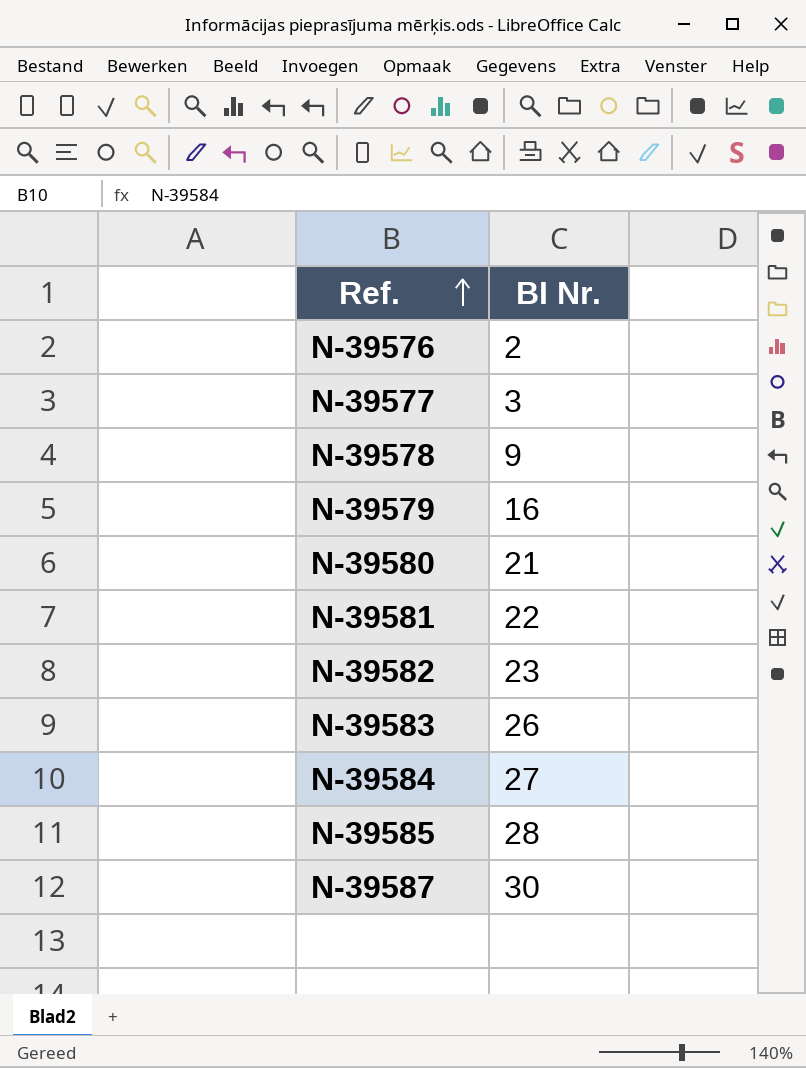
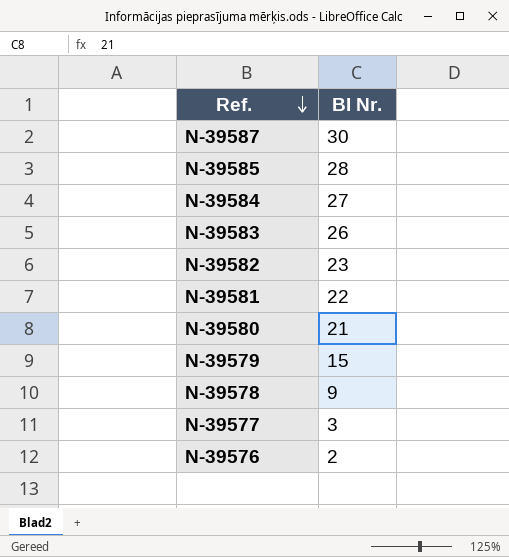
row order: Ref. ascending -> Ref. descending
N-39579 | BI Nr.: 16 -> 15

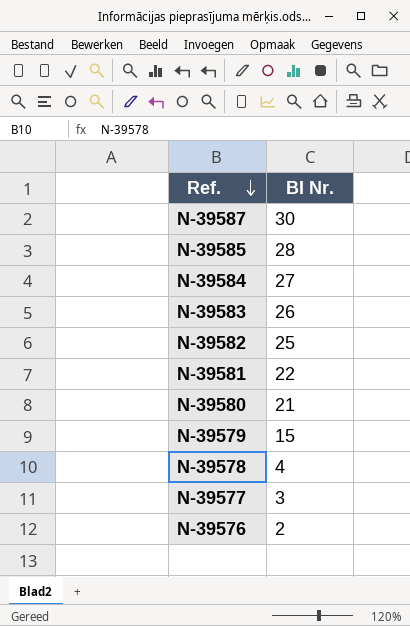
N-39582 | BI Nr.: 23 -> 25
N-39578 | BI Nr.: 9 -> 4

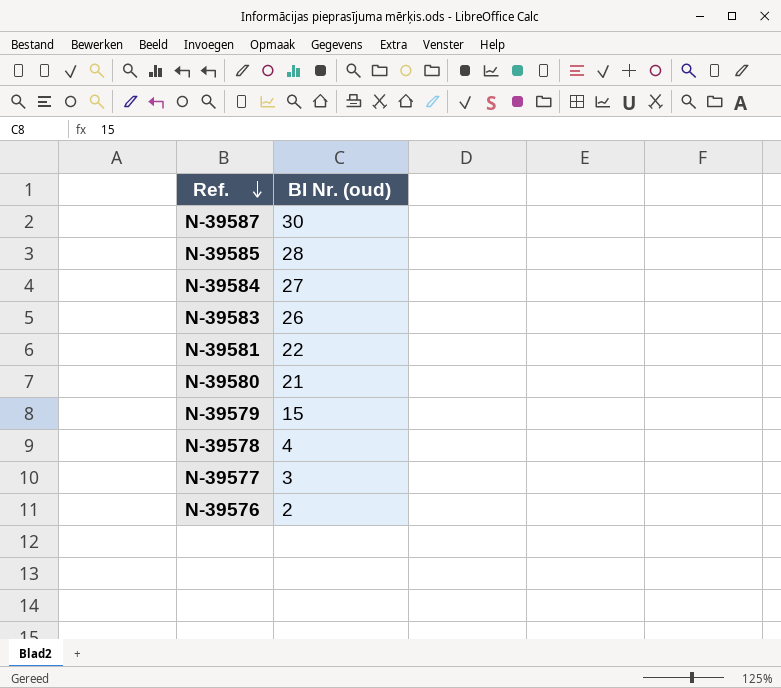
column name: BI Nr. -> BI Nr. (oud)
row N-39582: 25 -> none

